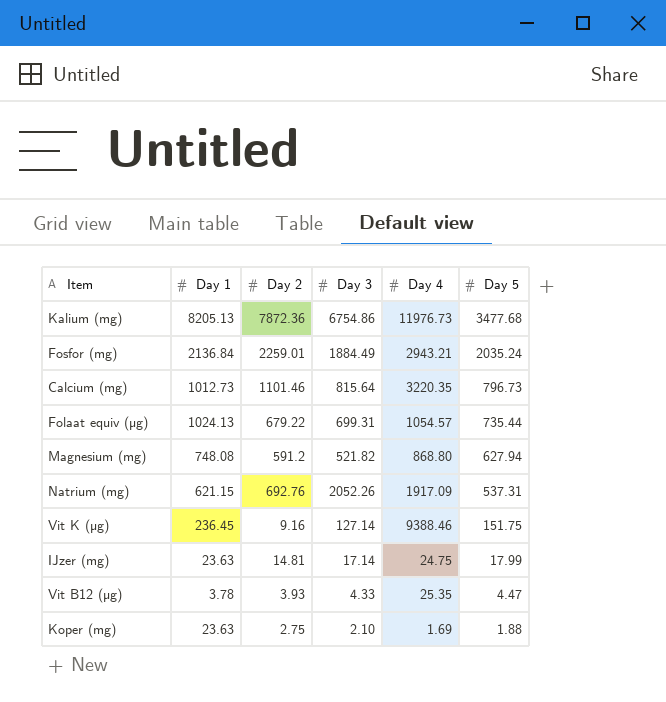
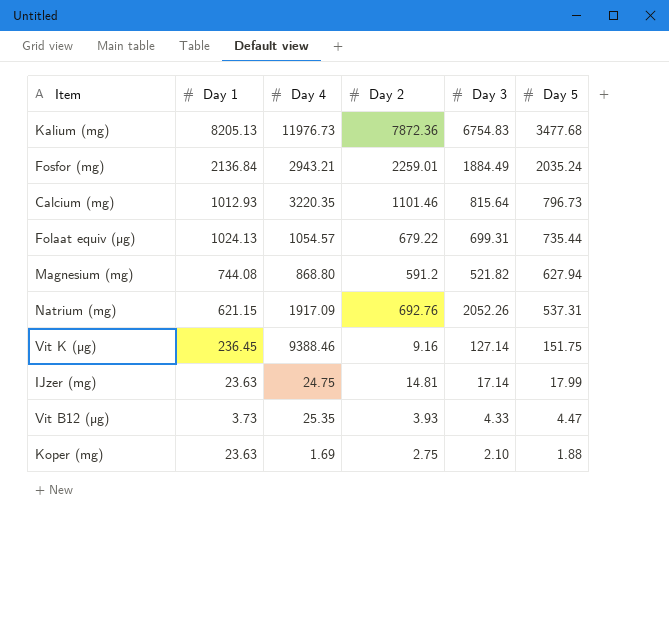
column Day 4 | position: 5 -> 3
Kalium (mg) | Day 3: 6754.86 -> 6754.83
Calcium (mg) | Day 1: 1012.73 -> 1012.93
Magnesium (mg) | Day 1: 748.08 -> 744.08
Vit B12 (µg) | Day 1: 3.78 -> 3.73

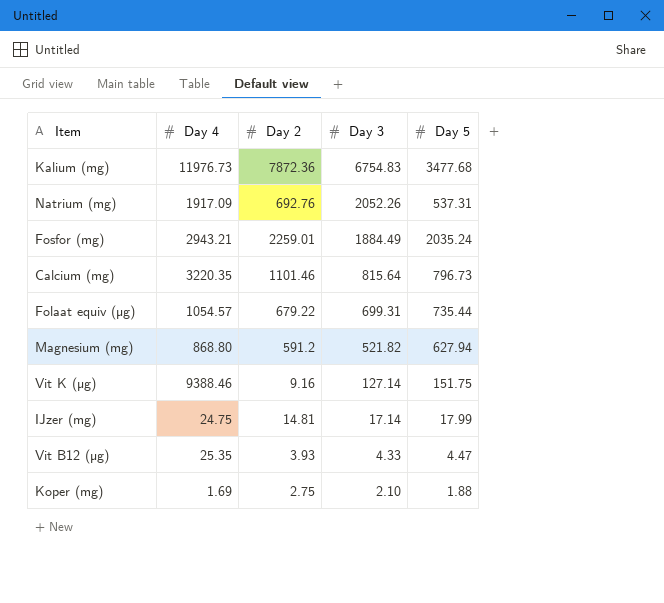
row order: Day 5 descending -> Day 3 descending
column Day 1 | position: 2 -> none

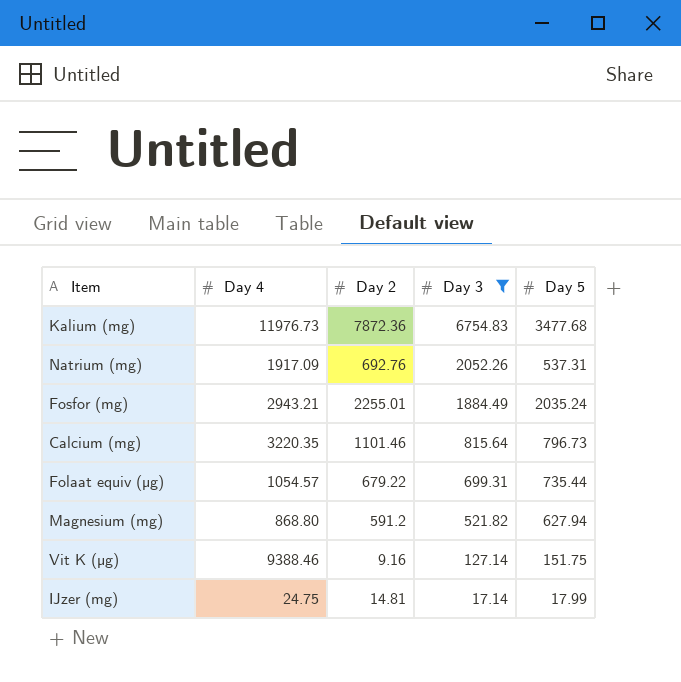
filter: none -> Day 3 >= 17.14
Fosfor (mg) | Day 2: 2259.01 -> 2255.01

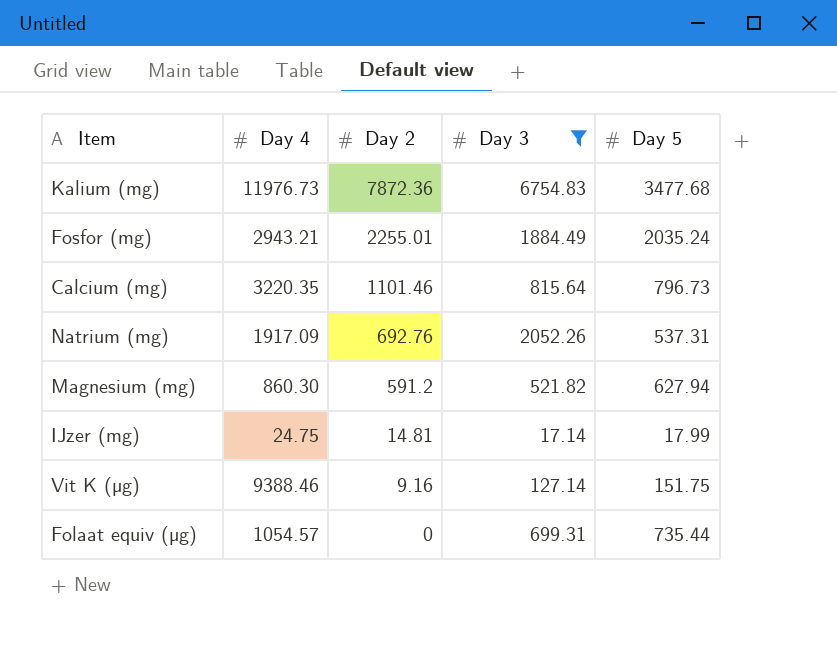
row order: Day 3 descending -> Day 2 descending
Magnesium (mg) | Day 4: 868.80 -> 860.30
Folaat equiv (µg) | Day 2: 679.22 -> 0

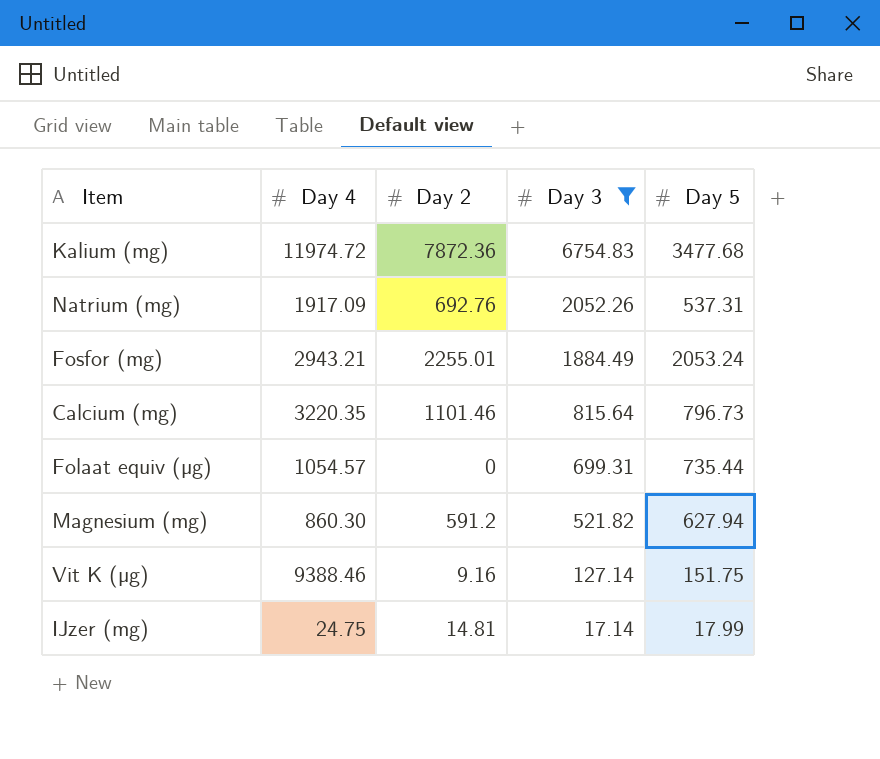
row order: Day 2 descending -> Day 3 descending
Kalium (mg) | Day 4: 11976.73 -> 11974.72
Fosfor (mg) | Day 5: 2035.24 -> 2053.24

